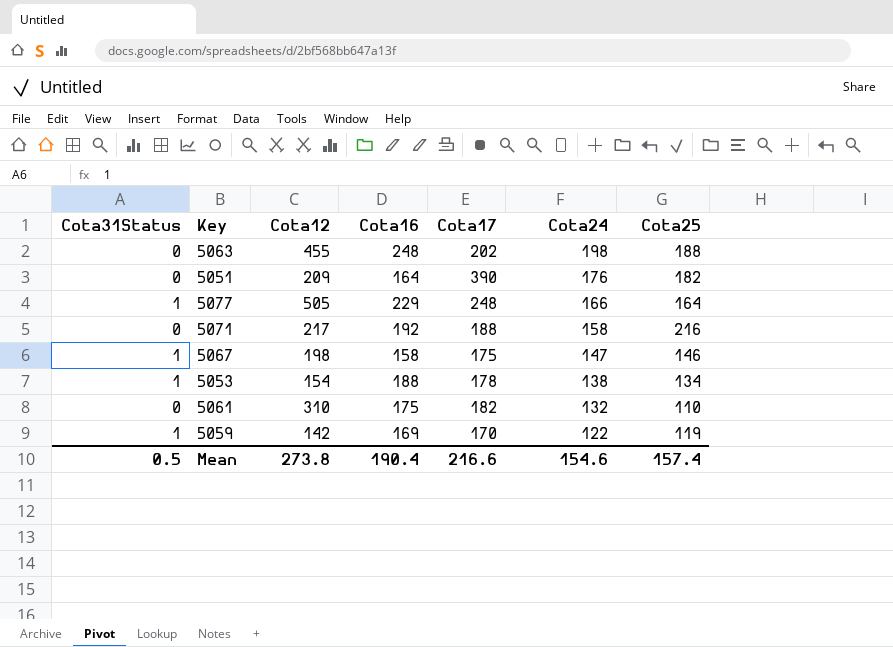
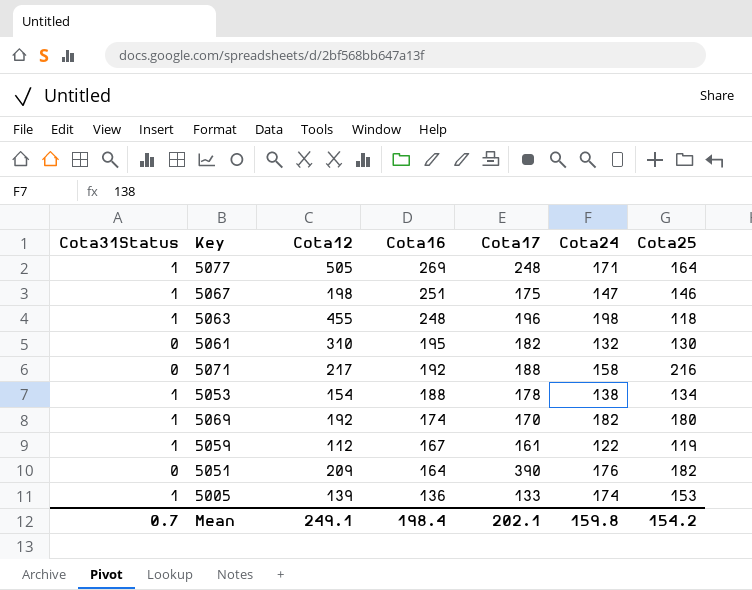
row order: Cota24 descending -> Cota16 descending
5077 | Cota16: 229 -> 269
5077 | Cota24: 166 -> 171
5067 | Cota16: 158 -> 251
5063 | Cota31Status: 0 -> 1
5063 | Cota17: 202 -> 196
5063 | Cota25: 188 -> 118
5061 | Cota16: 175 -> 195
5061 | Cota25: 110 -> 130
row 5069: none -> 1 | 192 | 174 | 170 | 182 | 180
5059 | Cota12: 142 -> 112
5059 | Cota16: 169 -> 167
5059 | Cota17: 170 -> 161
row 5005: none -> 1 | 139 | 136 | 133 | 174 | 153
Mean | Cota31Status: 0.5 -> 0.7
Mean | Cota12: 273.8 -> 249.1
Mean | Cota16: 190.4 -> 198.4
Mean | Cota17: 216.6 -> 202.1
Mean | Cota24: 154.6 -> 159.8
Mean | Cota25: 157.4 -> 154.2

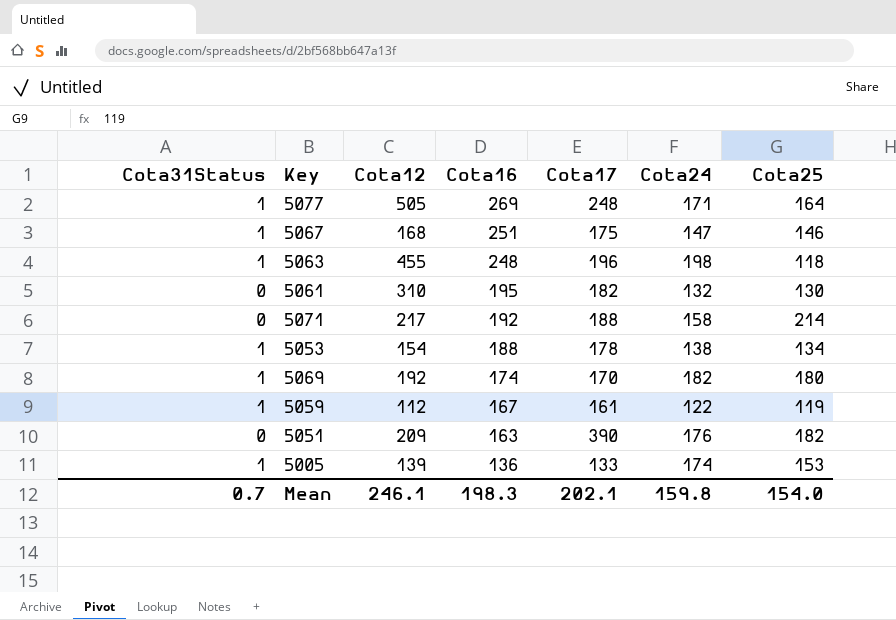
5067 | Cota12: 198 -> 168
5071 | Cota25: 216 -> 214
5051 | Cota16: 164 -> 163
Mean | Cota12: 249.1 -> 246.1
Mean | Cota16: 198.4 -> 198.3
Mean | Cota25: 154.2 -> 154.0

